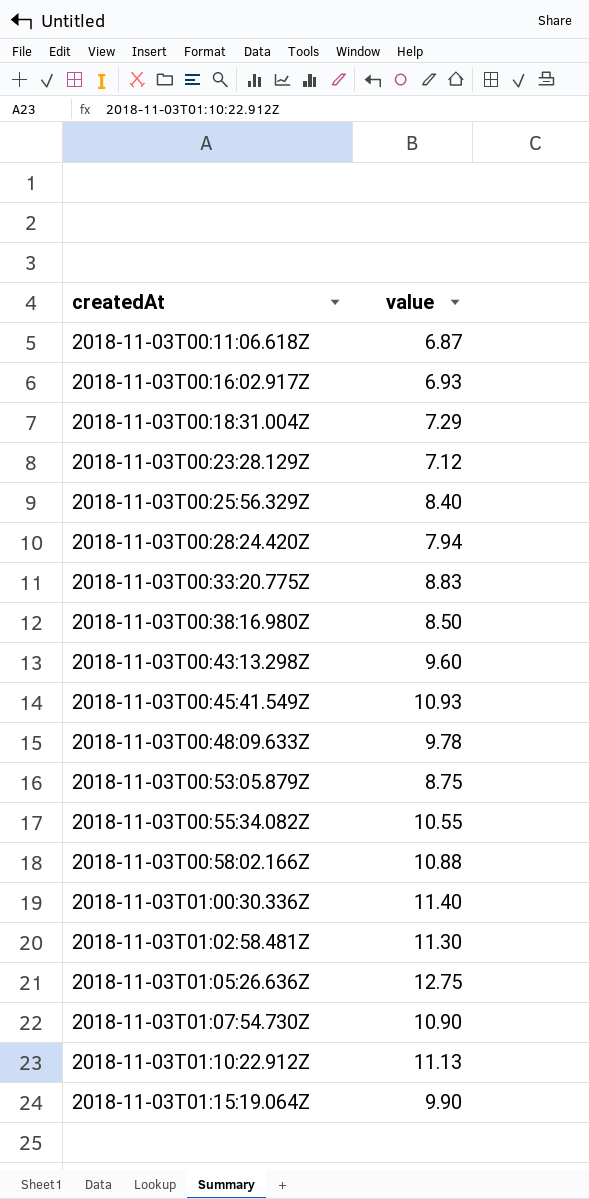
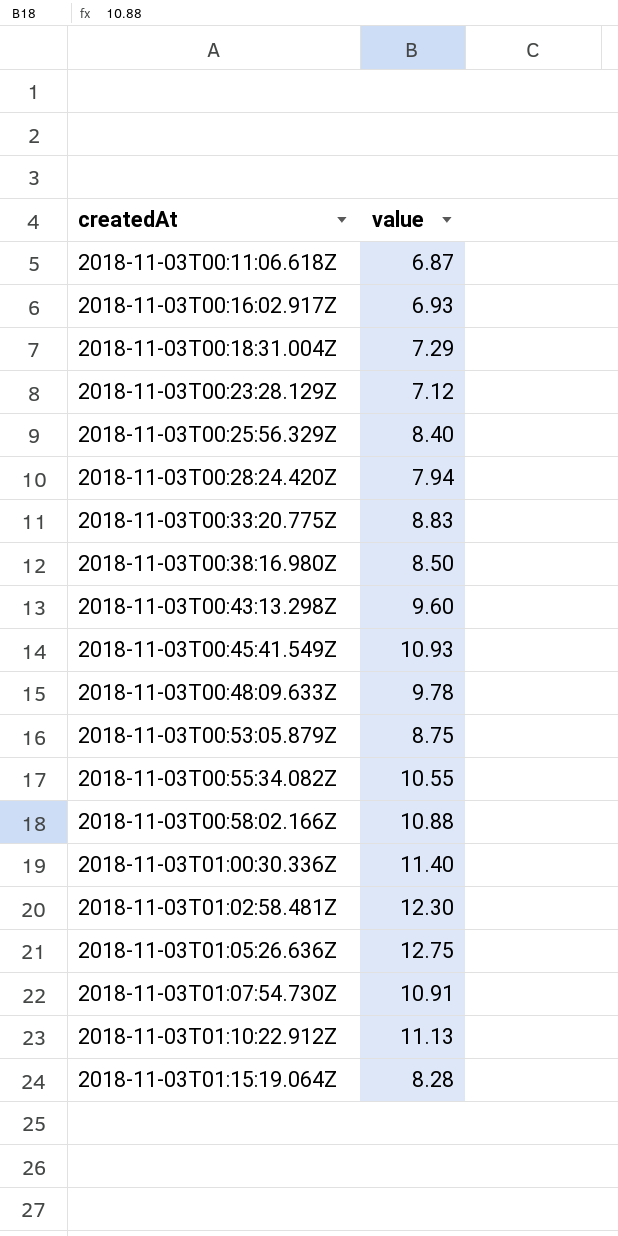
2018-11-03T01:02:58.481Z | value: 11.30 -> 12.30
2018-11-03T01:07:54.730Z | value: 10.90 -> 10.91
2018-11-03T01:15:19.064Z | value: 9.90 -> 8.28

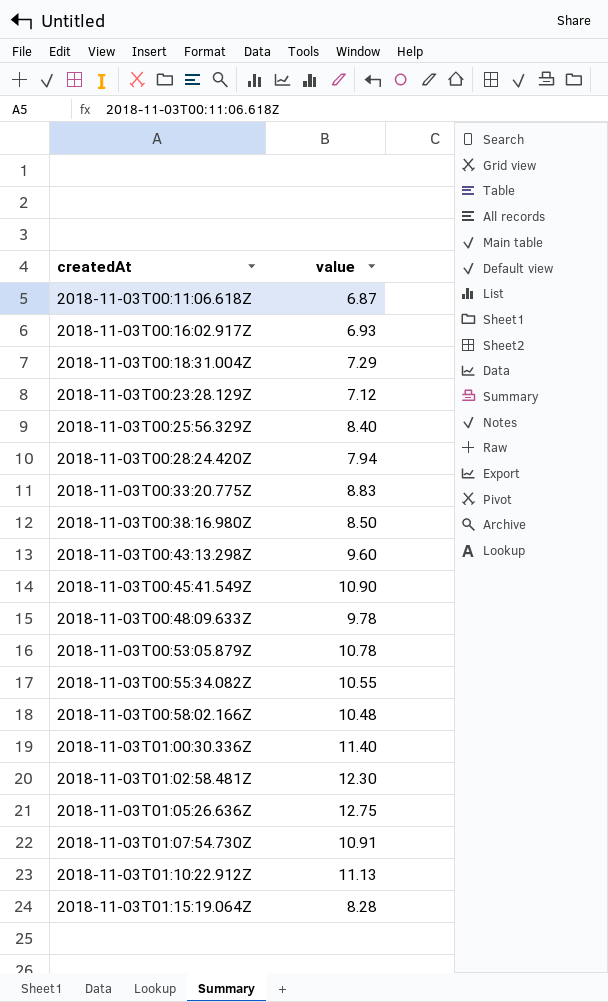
2018-11-03T00:45:41.549Z | value: 10.93 -> 10.90
2018-11-03T00:53:05.879Z | value: 8.75 -> 10.78
2018-11-03T00:58:02.166Z | value: 10.88 -> 10.48

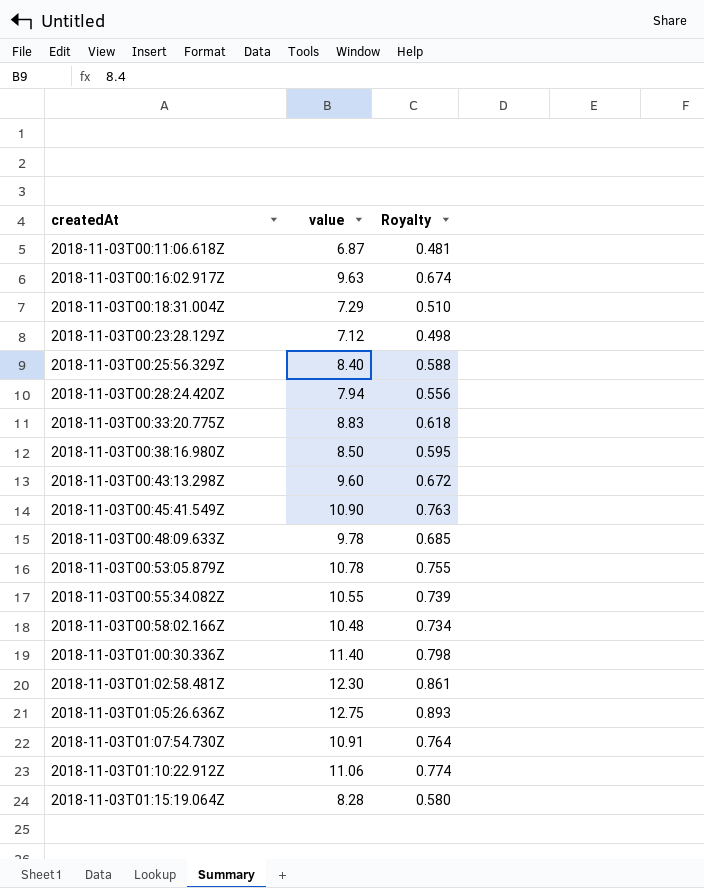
column Royalty | formula: none -> [value] * 0.07
2018-11-03T00:16:02.917Z | value: 6.93 -> 9.63
2018-11-03T01:10:22.912Z | value: 11.13 -> 11.06

